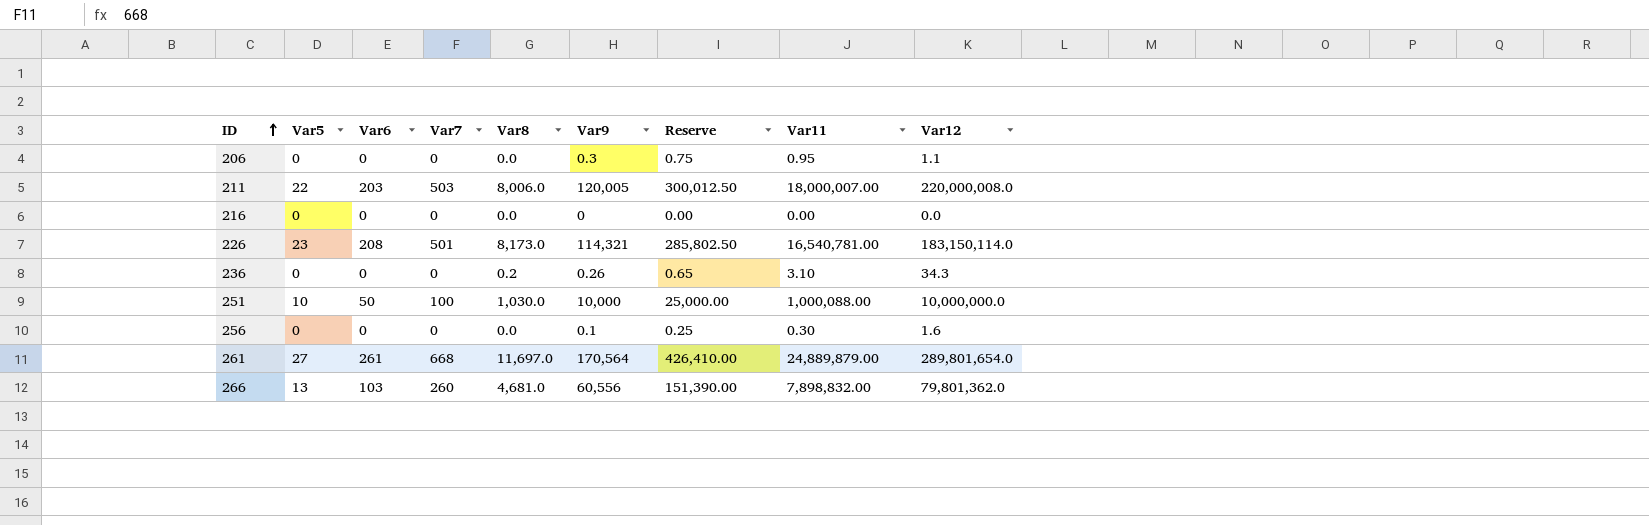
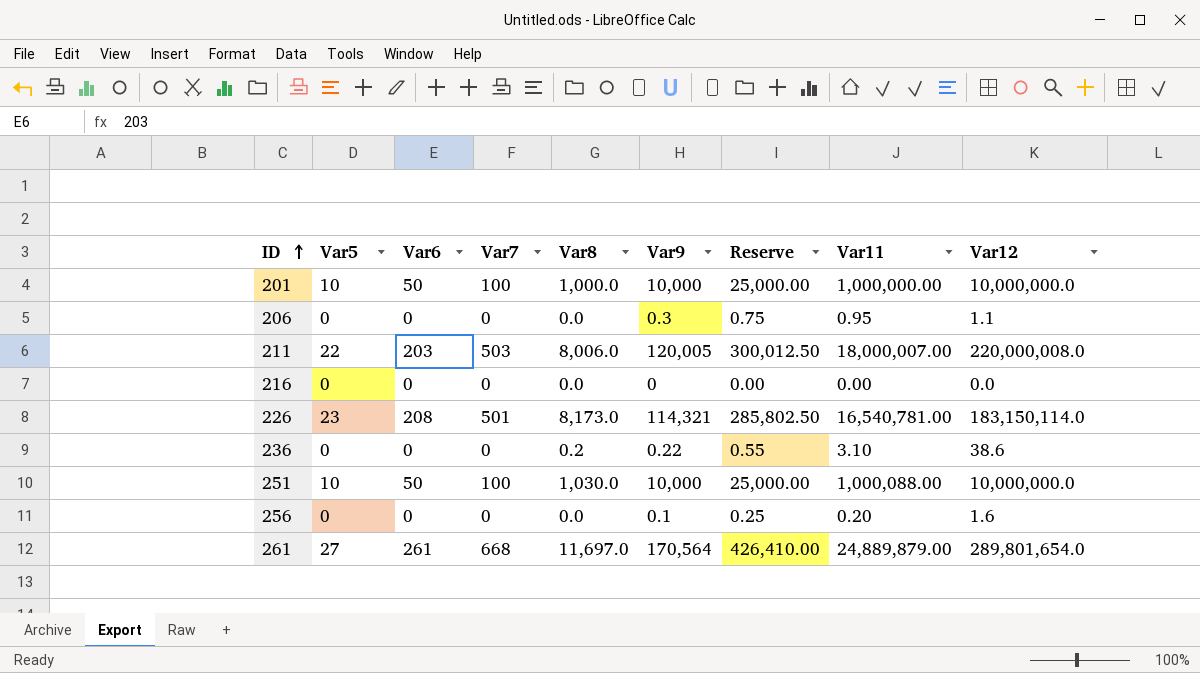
row 266: 13 | 103 | 260 | 4,681.0 | 60,556 | 151,390.00 | 7,898,832.00 | 79,801,362.0 -> none
row 201: none -> 10 | 50 | 100 | 1,000.0 | 10,000 | 25,000.00 | 1,000,000.00 | 10,000,000.0
236 | Var9: 0.26 -> 0.22
236 | Reserve: 0.65 -> 0.55
236 | Var12: 34.3 -> 38.6
256 | Var11: 0.30 -> 0.20

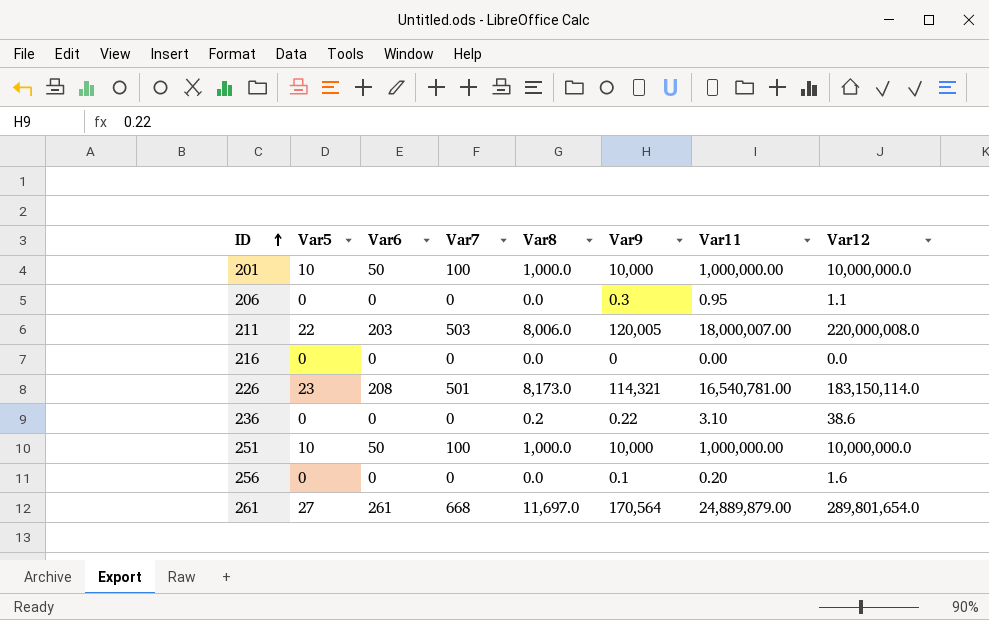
column Reserve | formula: [Var9] * 2.5 -> none
251 | Var8: 1,030.0 -> 1,000.0
251 | Var11: 1,000,088.00 -> 1,000,000.00

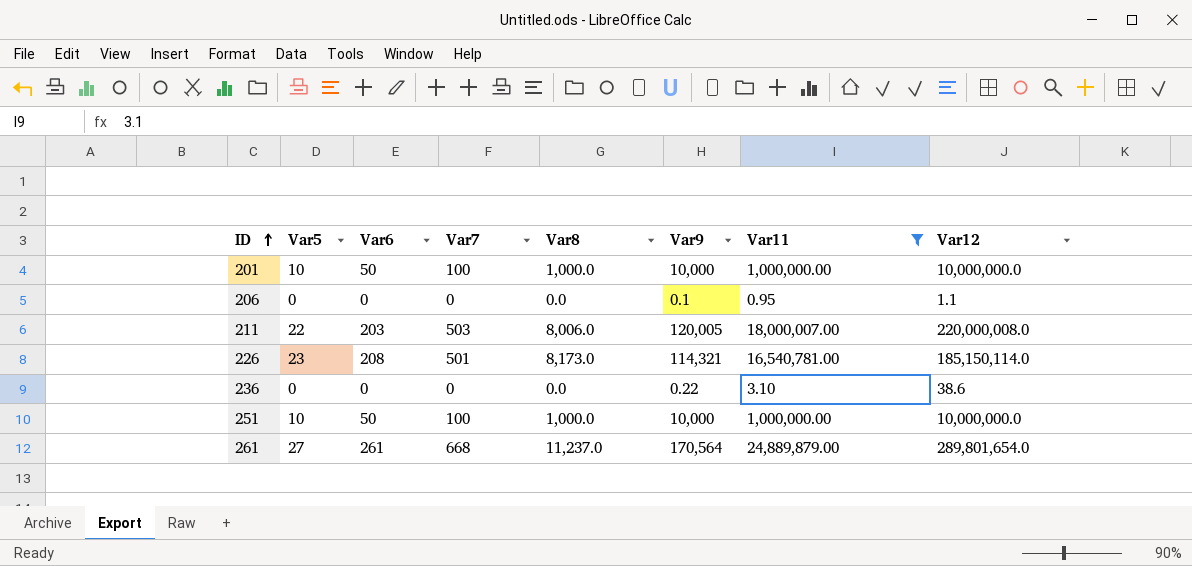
filter: none -> Var11 >= 0.95
206 | Var9: 0.3 -> 0.1
226 | Var12: 183,150,114.0 -> 185,150,114.0
236 | Var8: 0.2 -> 0.0
261 | Var8: 11,697.0 -> 11,237.0

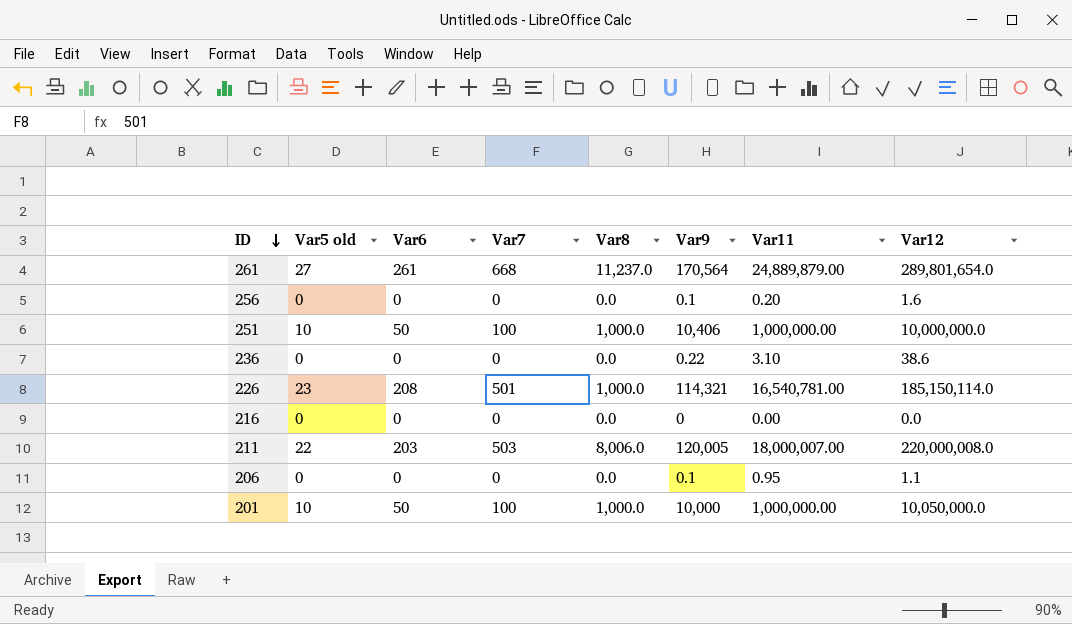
filter: Var11 >= 0.95 -> none
row order: ID ascending -> ID descending
column name: Var5 -> Var5 old
251 | Var9: 10,000 -> 10,406
226 | Var8: 8,173.0 -> 1,000.0
201 | Var12: 10,000,000.0 -> 10,050,000.0

